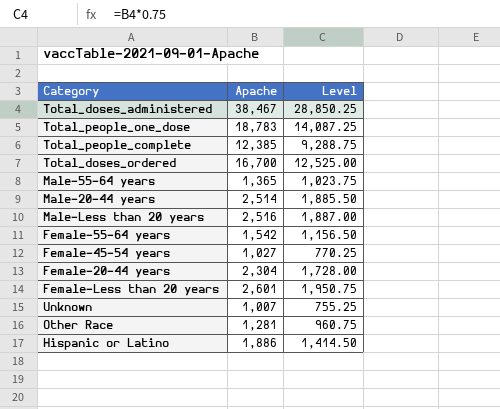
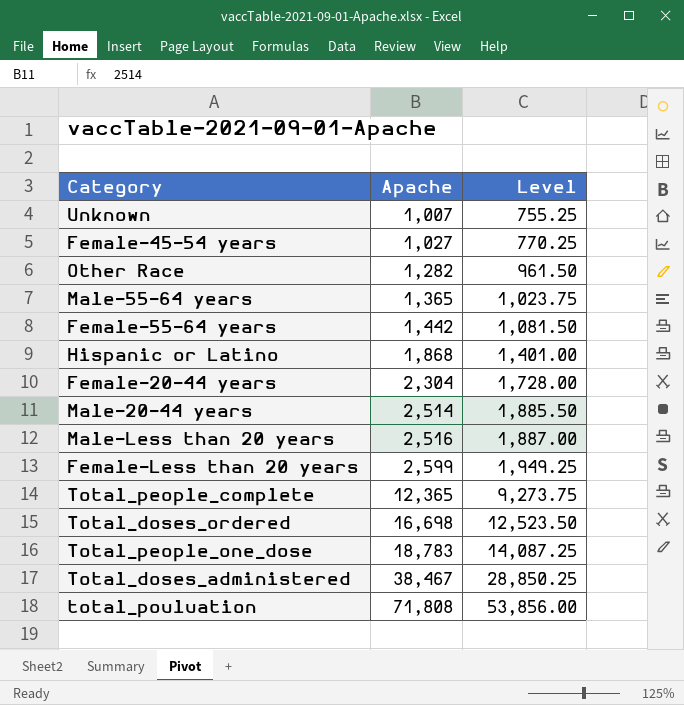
row order: none -> Apache ascending
Other Race | Apache: 1,281 -> 1,282
Other Race | Level: 960.75 -> 961.50
Female-55-64 years | Apache: 1,542 -> 1,442
Female-55-64 years | Level: 1,156.50 -> 1,081.50
Hispanic or Latino | Apache: 1,886 -> 1,868
Hispanic or Latino | Level: 1,414.50 -> 1,401.00
Female-Less than 20 years | Apache: 2,601 -> 2,599
Female-Less than 20 years | Level: 1,950.75 -> 1,949.25
Total_people_complete | Apache: 12,385 -> 12,365
Total_people_complete | Level: 9,288.75 -> 9,273.75
Total_doses_ordered | Apache: 16,700 -> 16,698
Total_doses_ordered | Level: 12,525.00 -> 12,523.50
row total_pouluation: none -> 71,808 | 53,856.00

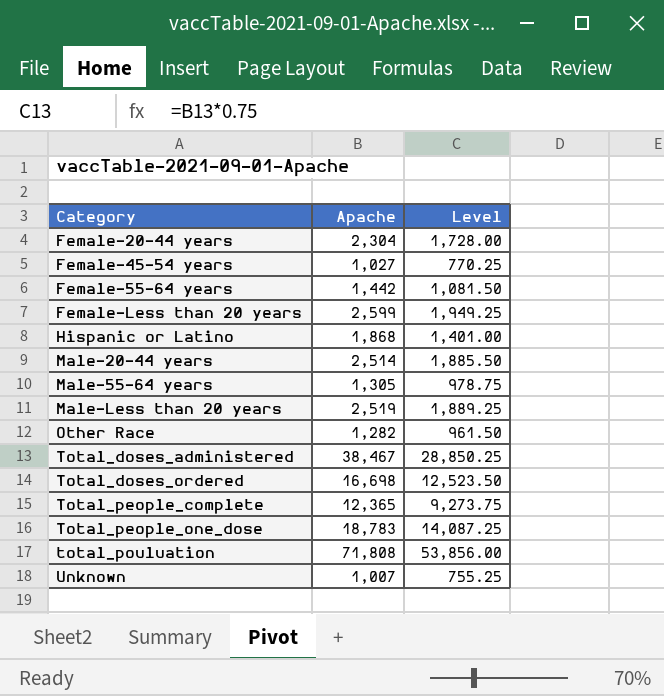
row order: Apache ascending -> Category ascending
Male-55-64 years | Apache: 1,365 -> 1,305
Male-55-64 years | Level: 1,023.75 -> 978.75
Male-Less than 20 years | Apache: 2,516 -> 2,519
Male-Less than 20 years | Level: 1,887.00 -> 1,889.25

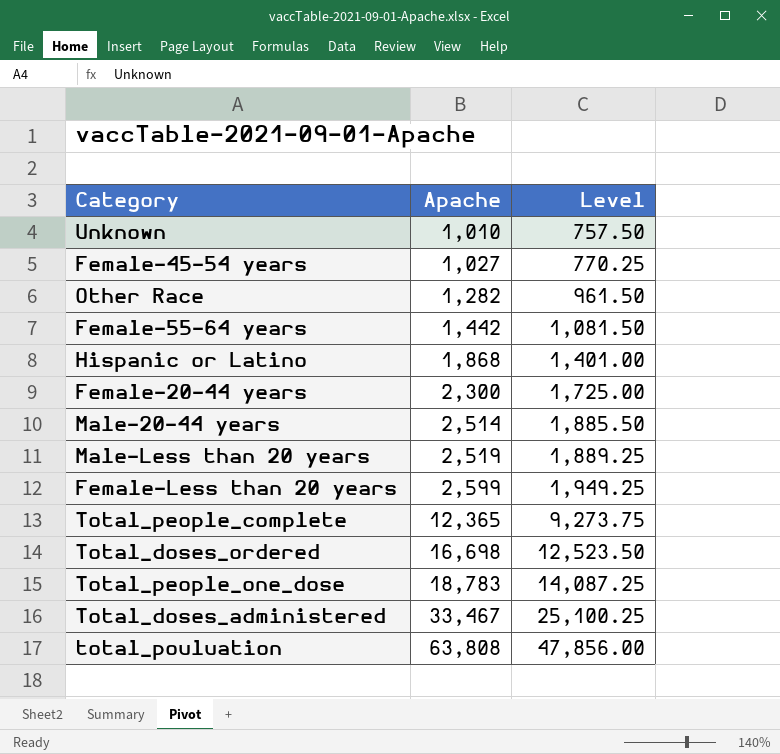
row order: Category ascending -> Apache ascending
row Male-55-64 years: 1,305 | 978.75 -> none
Unknown | Apache: 1,007 -> 1,010
Unknown | Level: 755.25 -> 757.50
Female-20-44 years | Apache: 2,304 -> 2,300
Female-20-44 years | Level: 1,728.00 -> 1,725.00
Total_doses_administered | Apache: 38,467 -> 33,467
Total_doses_administered | Level: 28,850.25 -> 25,100.25
total_pouluation | Apache: 71,808 -> 63,808
total_pouluation | Level: 53,856.00 -> 47,856.00

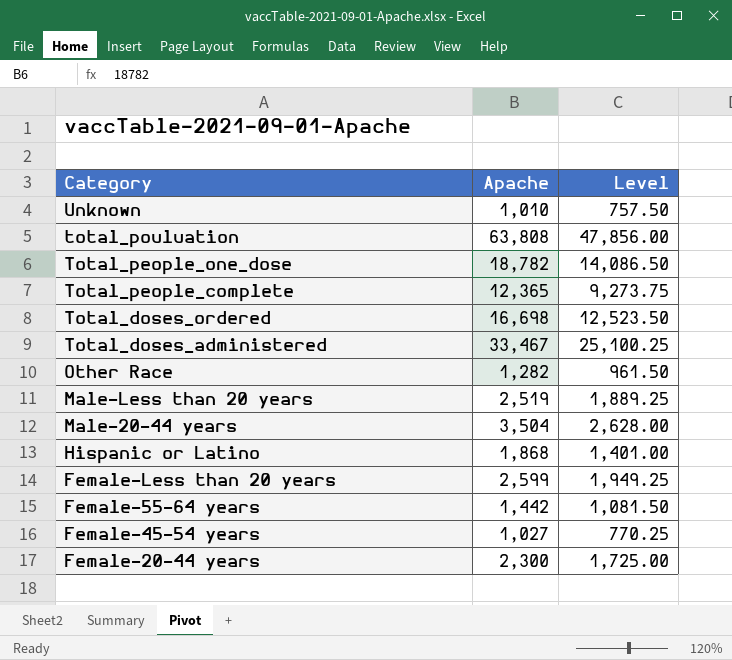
row order: Apache ascending -> Category descending
Total_people_one_dose | Apache: 18,783 -> 18,782
Total_people_one_dose | Level: 14,087.25 -> 14,086.50
Male-20-44 years | Apache: 2,514 -> 3,504
Male-20-44 years | Level: 1,885.50 -> 2,628.00

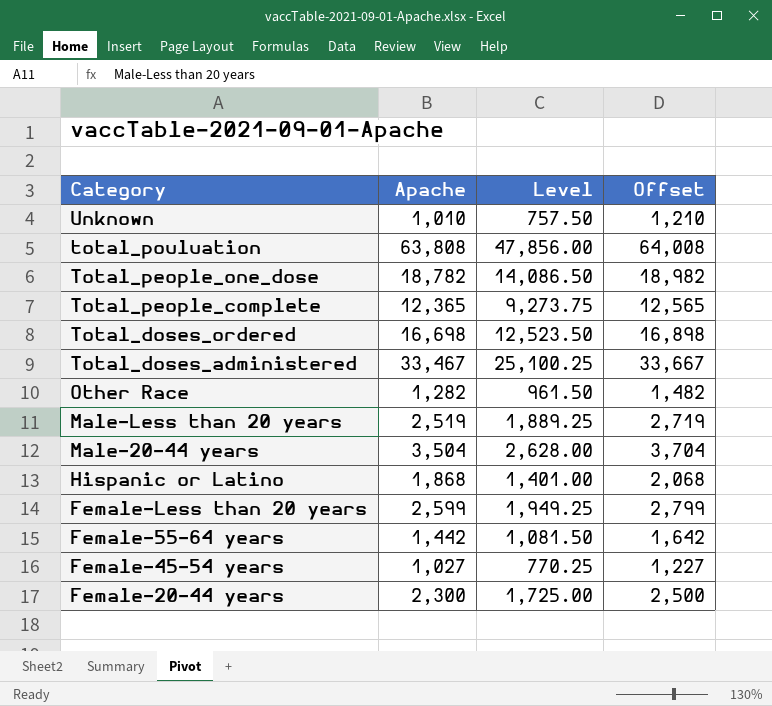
column Offset | formula: none -> [Apache] + 200

